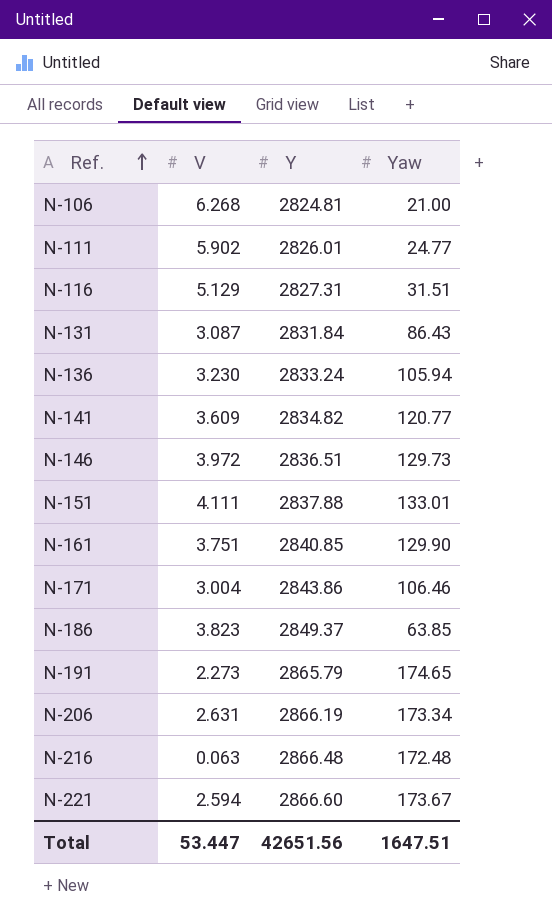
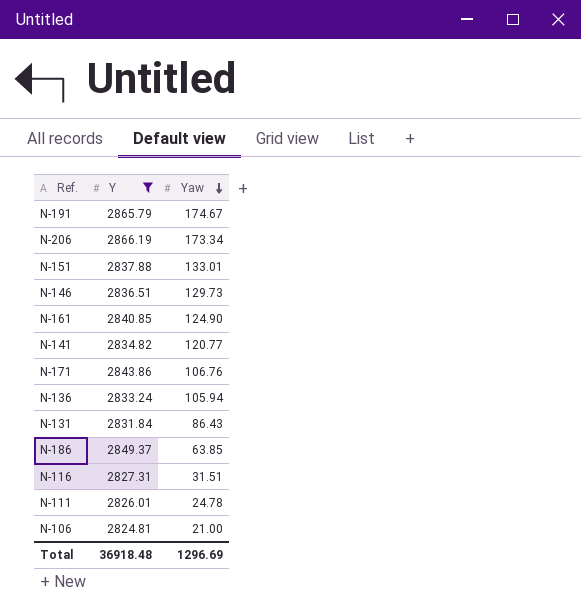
filter: none -> Y <= 2866.19
row order: Ref. ascending -> Yaw descending
column V | position: 2 -> none
N-191 | Yaw: 174.65 -> 174.67
N-161 | Yaw: 129.90 -> 124.90
N-171 | Yaw: 106.46 -> 106.76
N-111 | Yaw: 24.77 -> 24.78
Total | Y: 42651.56 -> 36918.48
Total | Yaw: 1647.51 -> 1296.69

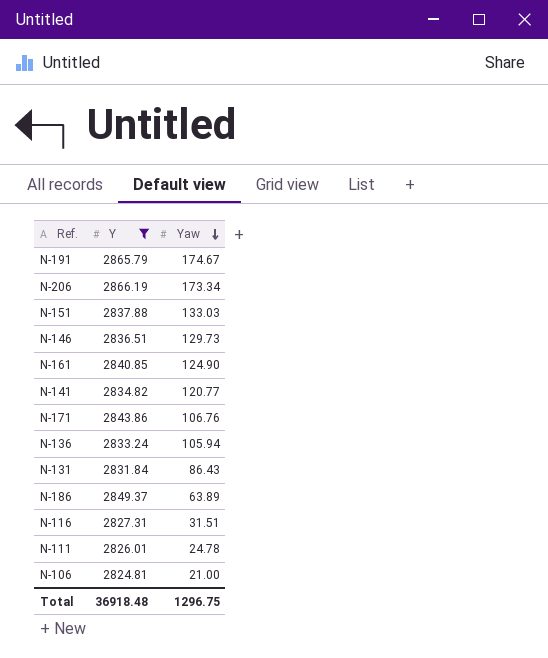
N-151 | Yaw: 133.01 -> 133.03
N-186 | Yaw: 63.85 -> 63.89
Total | Yaw: 1296.69 -> 1296.75

